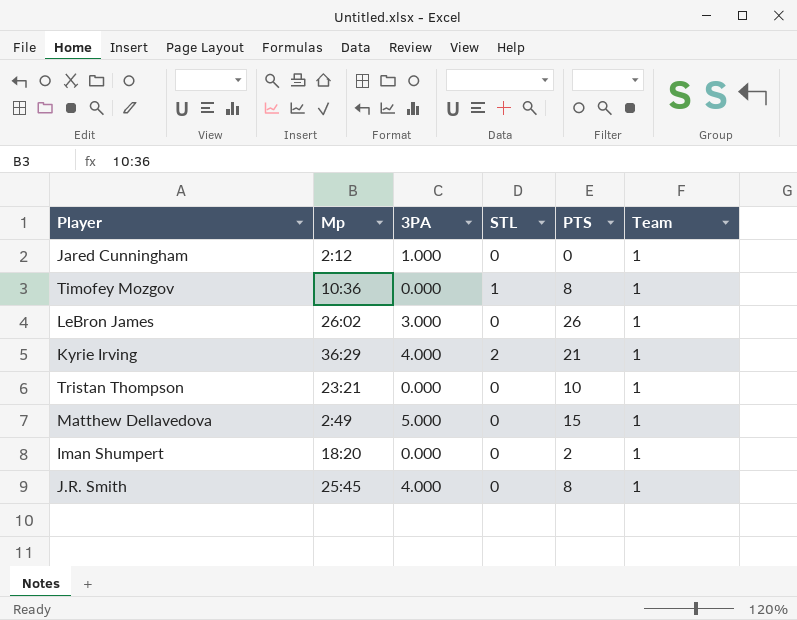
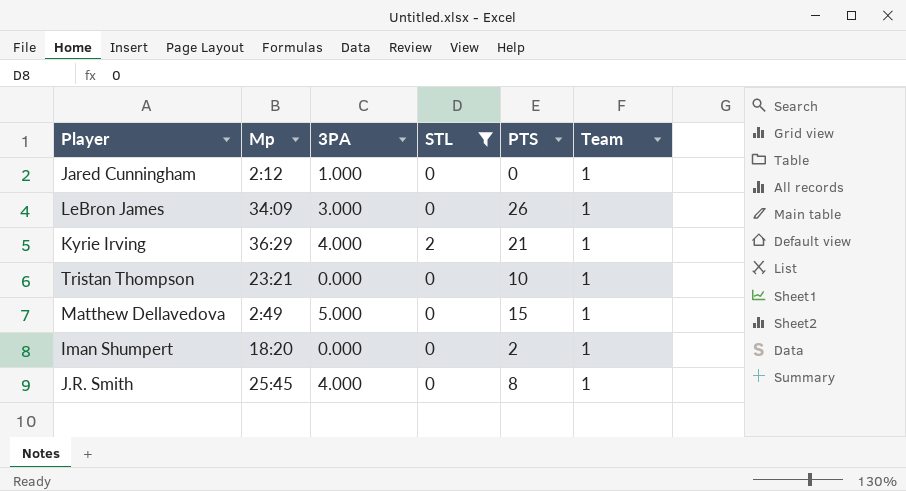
filter: none -> STL != 1
LeBron James | Mp: 26:02 -> 34:09

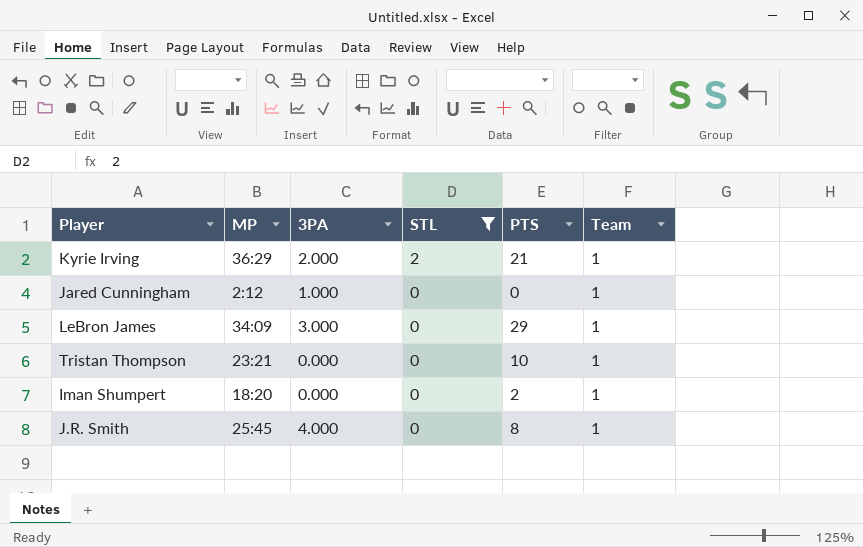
row order: none -> STL descending
column name: Mp -> MP
row Matthew Dellavedova: 2:49 | 5.000 | 0 | 15 | 1 -> none
Kyrie Irving | 3PA: 4.000 -> 2.000
LeBron James | PTS: 26 -> 29

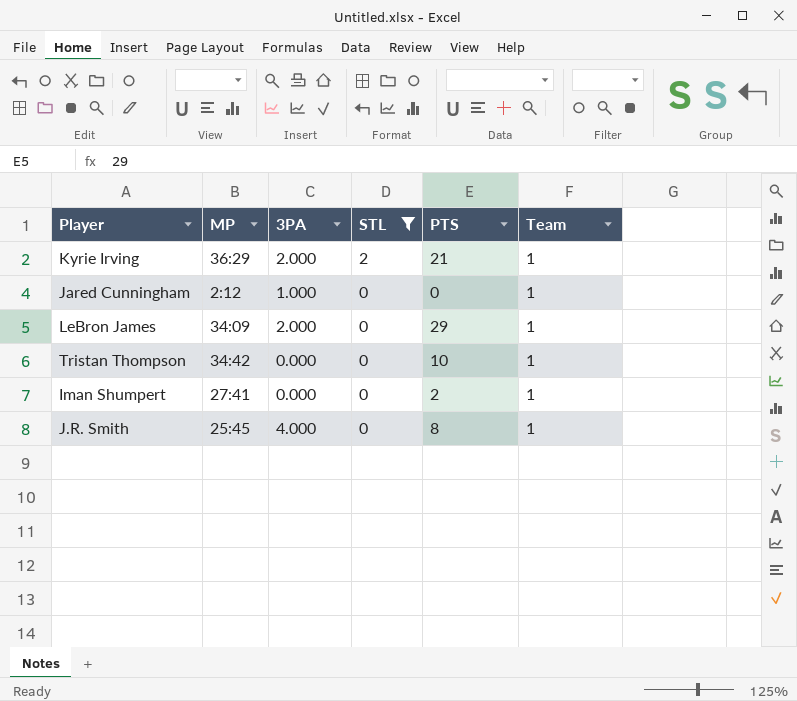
LeBron James | 3PA: 3.000 -> 2.000
Tristan Thompson | MP: 23:21 -> 34:42
Iman Shumpert | MP: 18:20 -> 27:41

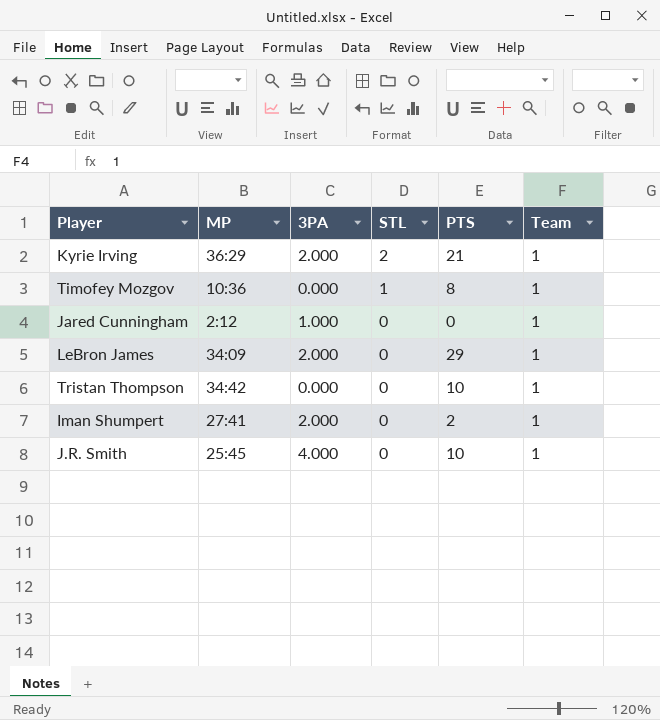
filter: STL != 1 -> none
Iman Shumpert | 3PA: 0.000 -> 2.000
J.R. Smith | PTS: 8 -> 10

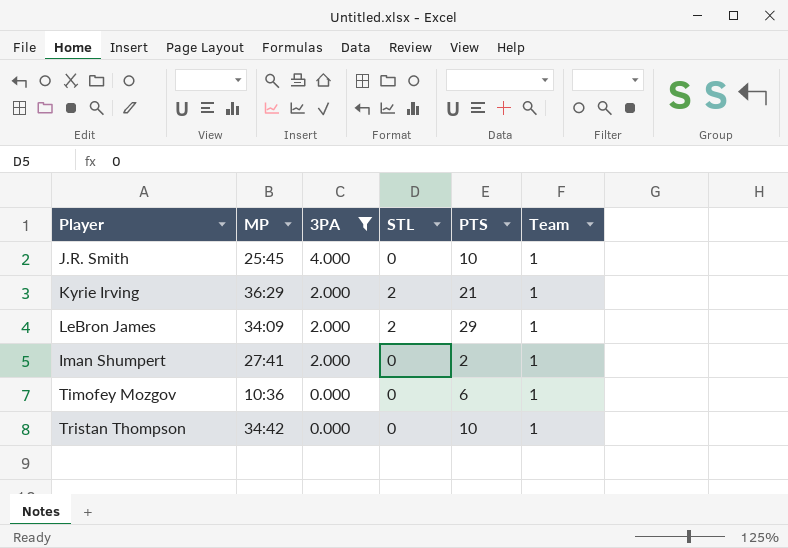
filter: none -> 3PA != 1.000
row order: STL descending -> 3PA descending
LeBron James | STL: 0 -> 2
Timofey Mozgov | STL: 1 -> 0
Timofey Mozgov | PTS: 8 -> 6

